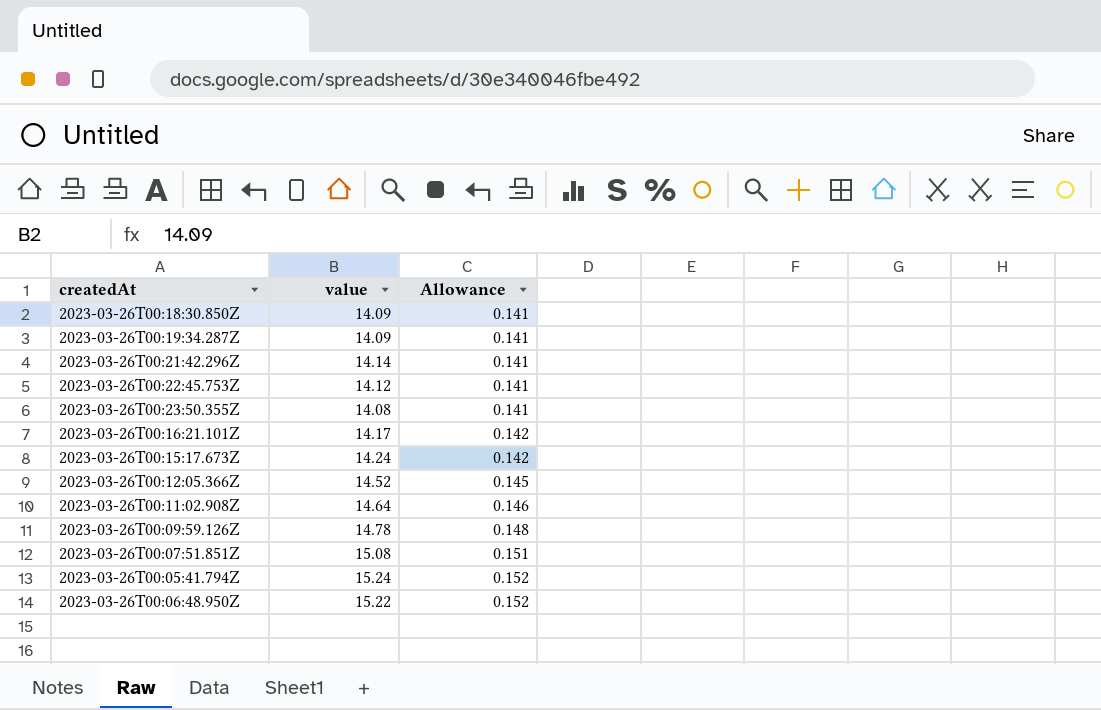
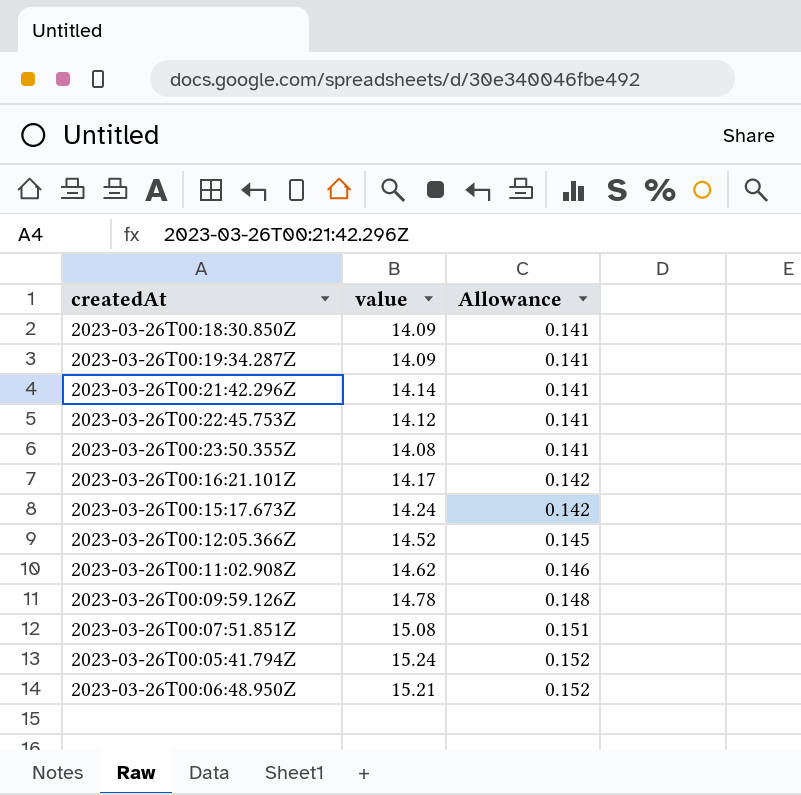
2023-03-26T00:11:02.908Z | value: 14.64 -> 14.62
2023-03-26T00:06:48.950Z | value: 15.22 -> 15.21

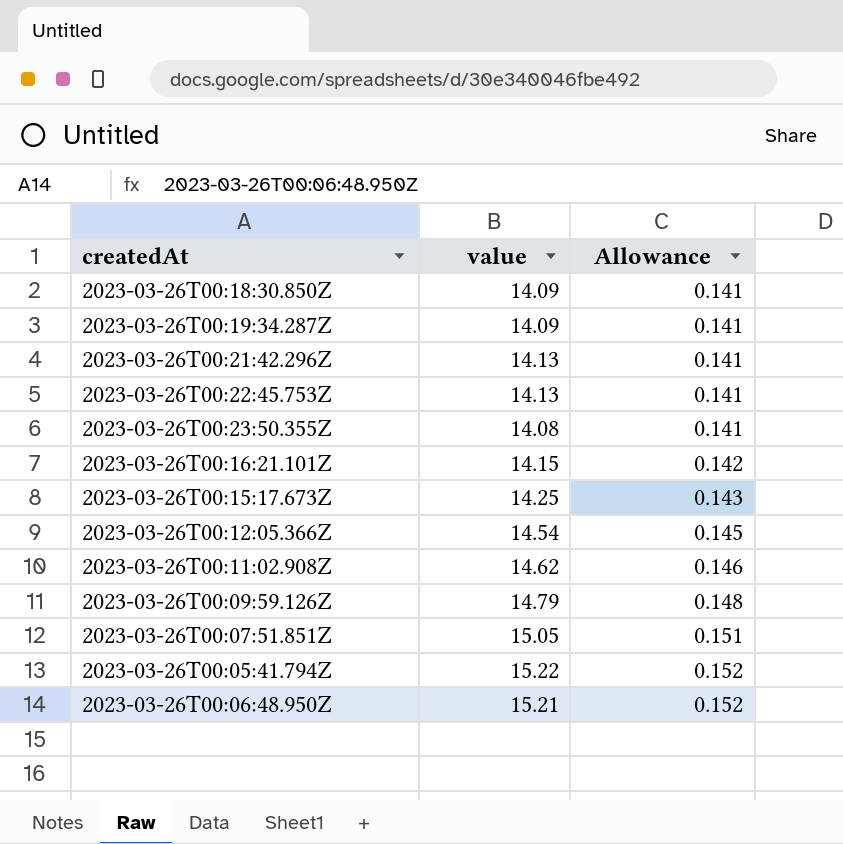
2023-03-26T00:21:42.296Z | value: 14.14 -> 14.13
2023-03-26T00:22:45.753Z | value: 14.12 -> 14.13
2023-03-26T00:16:21.101Z | value: 14.17 -> 14.15
2023-03-26T00:15:17.673Z | value: 14.24 -> 14.25
2023-03-26T00:15:17.673Z | Allowance: 0.142 -> 0.143
2023-03-26T00:12:05.366Z | value: 14.52 -> 14.54
2023-03-26T00:09:59.126Z | value: 14.78 -> 14.79
2023-03-26T00:07:51.851Z | value: 15.08 -> 15.05
2023-03-26T00:05:41.794Z | value: 15.24 -> 15.22

